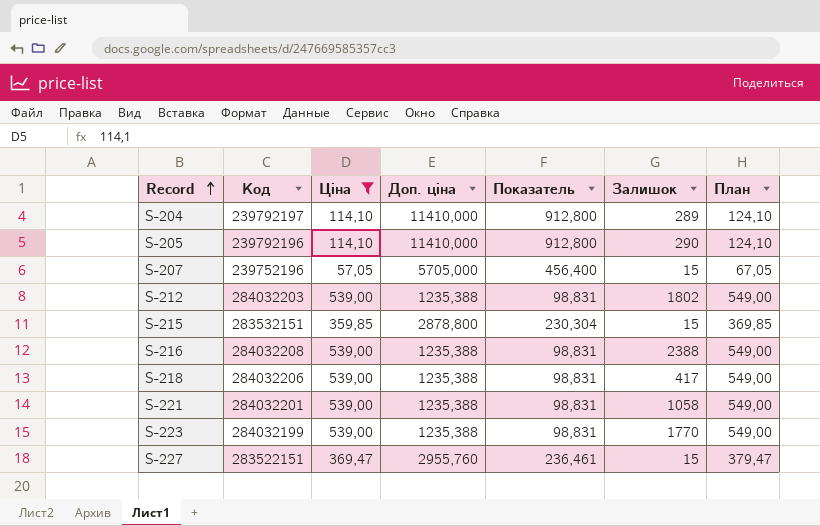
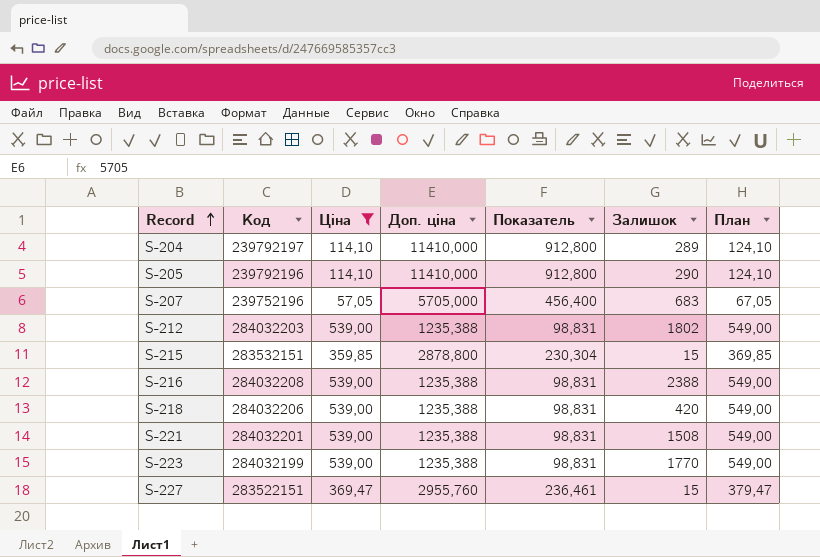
S-207 | Залишок: 15 -> 683
S-218 | Залишок: 417 -> 420
S-221 | Залишок: 1058 -> 1508

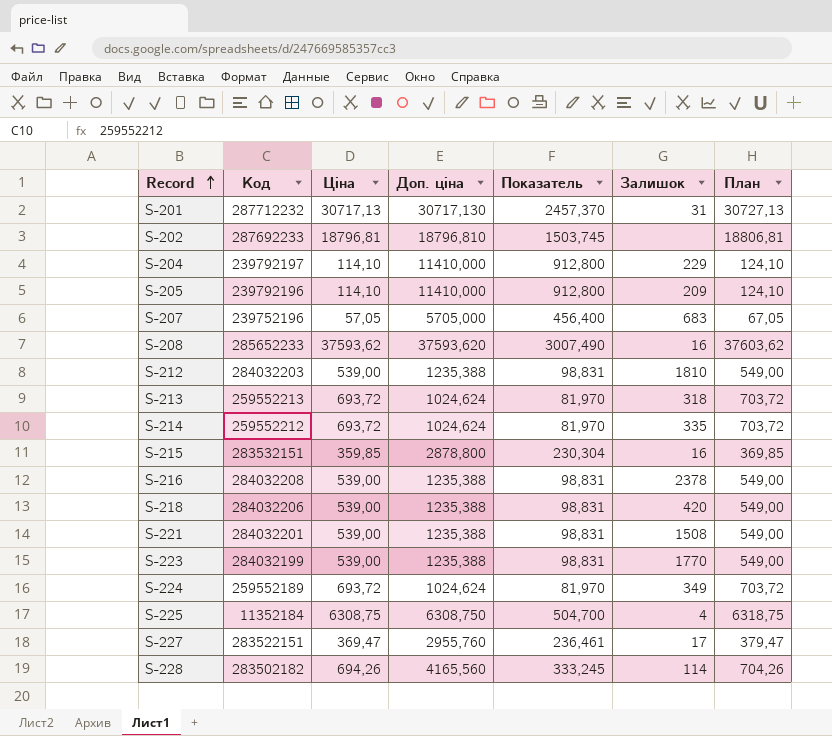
filter: Ціна <= 539,00 -> none
S-204 | Залишок: 289 -> 229
S-205 | Залишок: 290 -> 209
S-212 | Залишок: 1802 -> 1810
S-215 | Залишок: 15 -> 16
S-216 | Залишок: 2388 -> 2378
S-227 | Залишок: 15 -> 17

